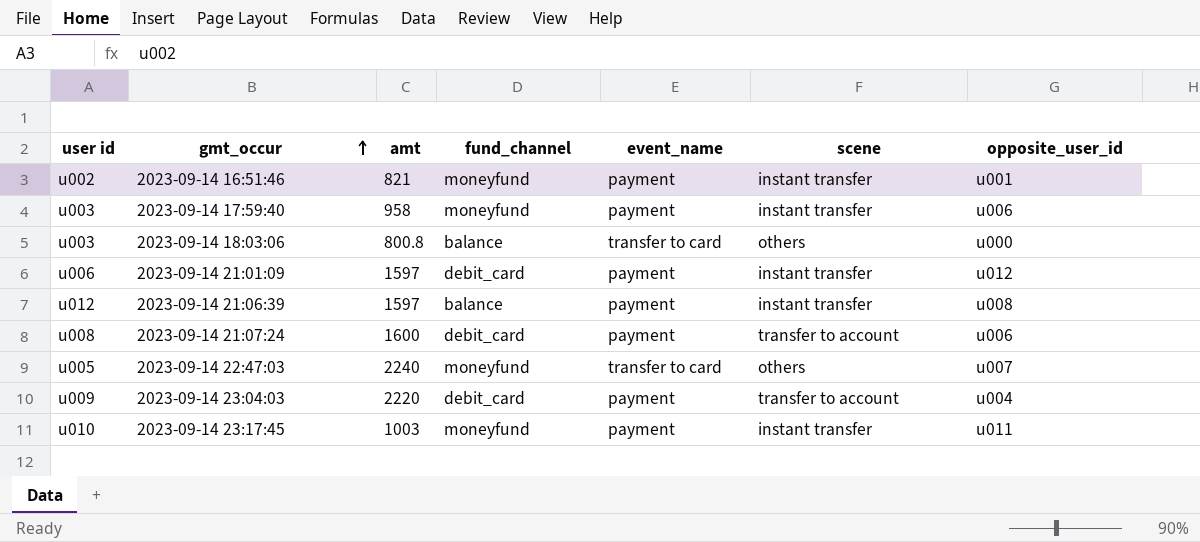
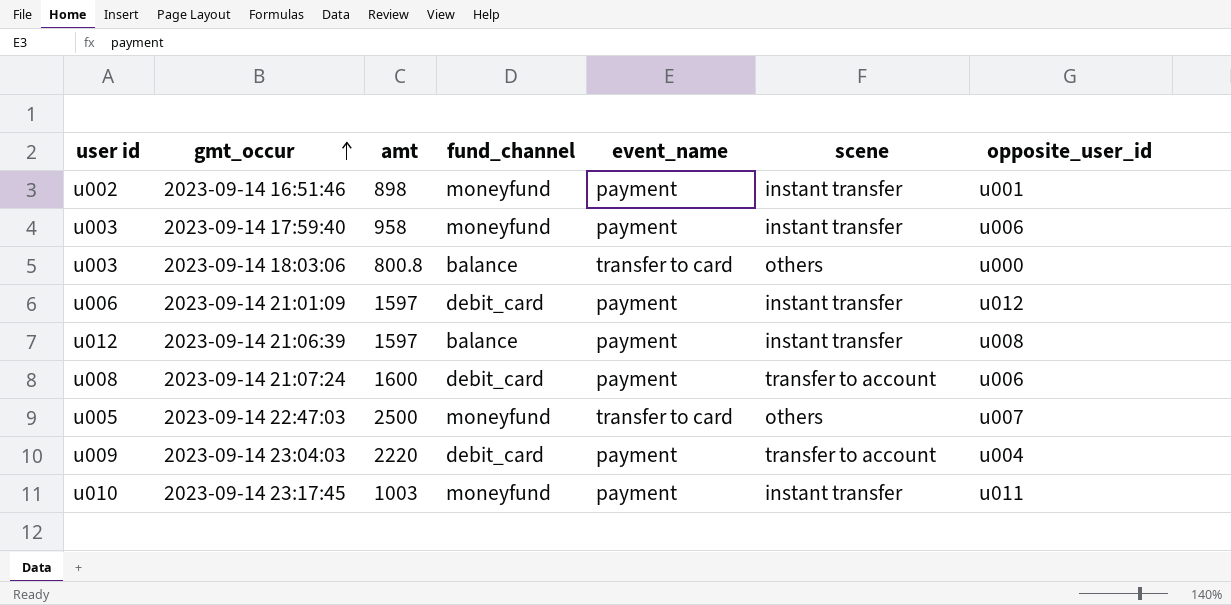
2023-09-14 16:51:46 | amt: 821 -> 898
2023-09-14 22:47:03 | amt: 2240 -> 2500

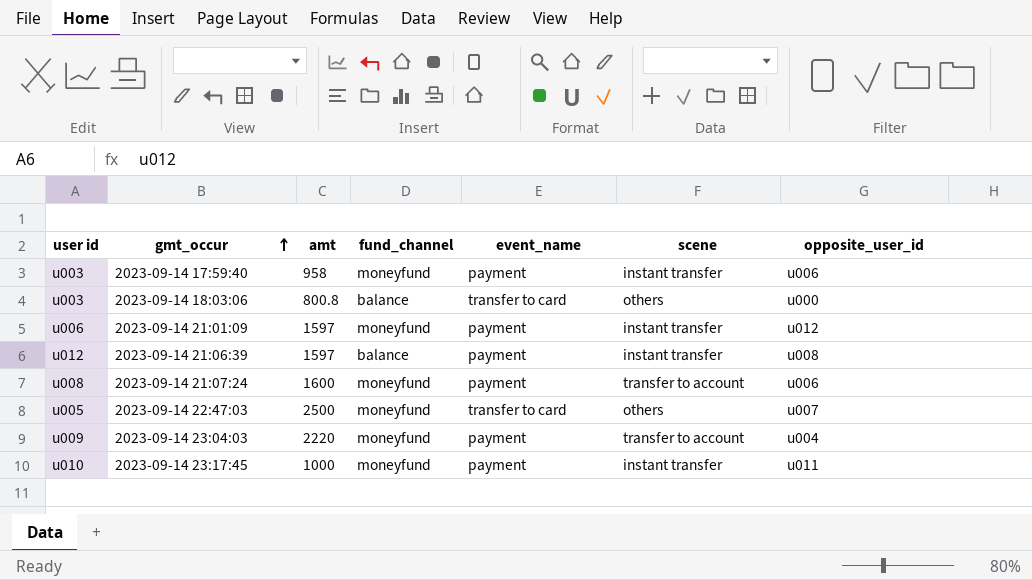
row 2023-09-14 16:51:46: u002 | 898 | moneyfund | payment | instant transfer | u001 -> none
2023-09-14 21:01:09 | fund_channel: debit_card -> moneyfund
2023-09-14 21:07:24 | fund_channel: debit_card -> moneyfund
2023-09-14 23:04:03 | fund_channel: debit_card -> moneyfund
2023-09-14 23:17:45 | amt: 1003 -> 1000

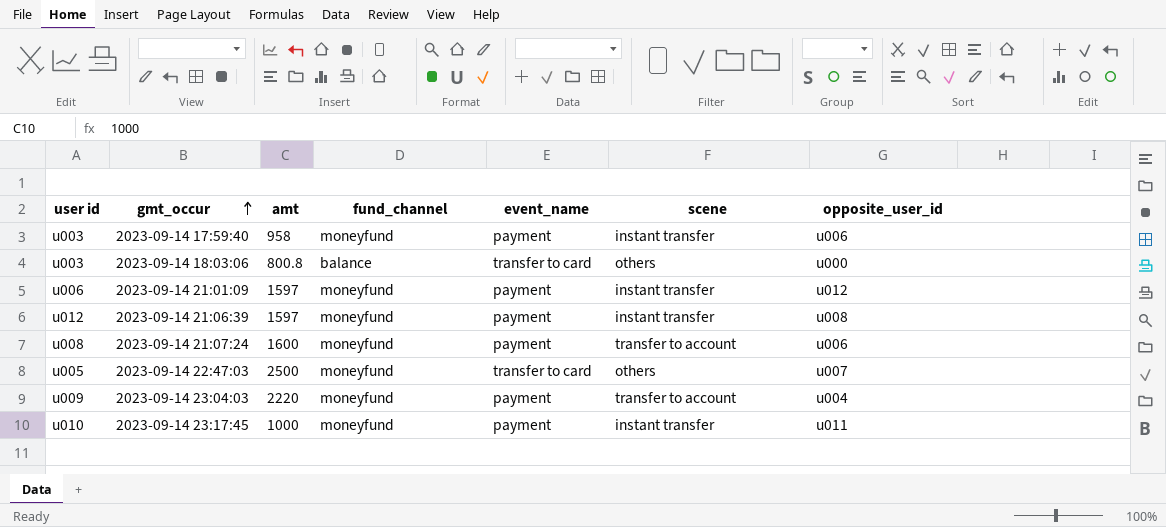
2023-09-14 21:06:39 | fund_channel: balance -> moneyfund

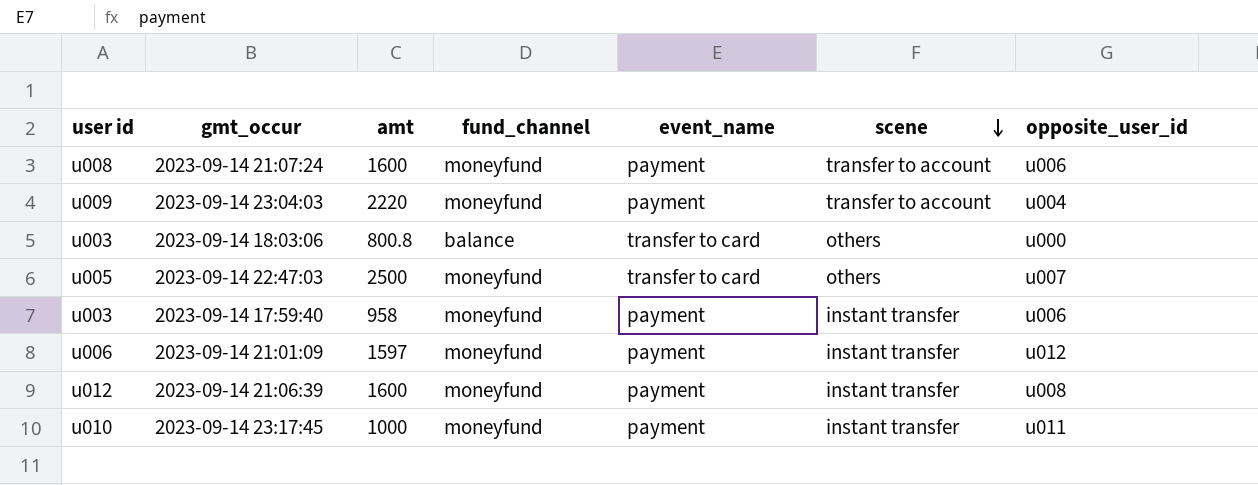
row order: gmt_occur ascending -> scene descending
2023-09-14 21:06:39 | amt: 1597 -> 1600

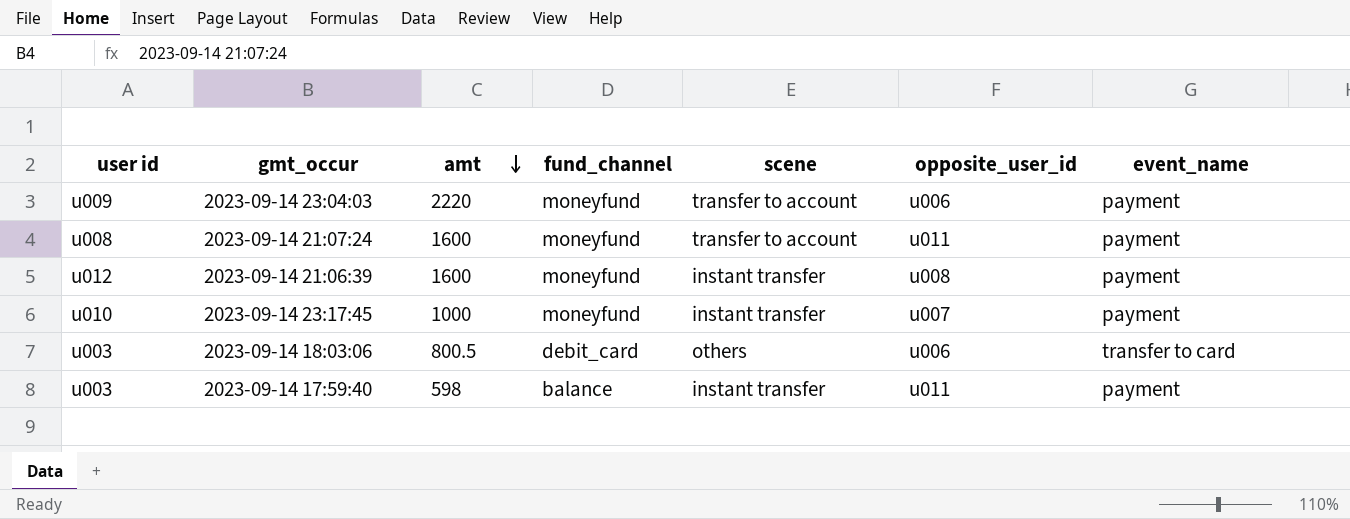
row order: scene descending -> amt descending
column event_name | position: 5 -> 7
row 2023-09-14 22:47:03: u005 | 2500 | moneyfund | transfer to card | others | u007 -> none
row 2023-09-14 21:01:09: u006 | 1597 | moneyfund | payment | instant transfer | u012 -> none
2023-09-14 23:04:03 | opposite_user_id: u004 -> u006
2023-09-14 21:07:24 | opposite_user_id: u006 -> u011
2023-09-14 23:17:45 | opposite_user_id: u011 -> u007
2023-09-14 18:03:06 | amt: 800.8 -> 800.5
2023-09-14 18:03:06 | fund_channel: balance -> debit_card
2023-09-14 18:03:06 | opposite_user_id: u000 -> u006
2023-09-14 17:59:40 | amt: 958 -> 598
2023-09-14 17:59:40 | fund_channel: moneyfund -> balance
2023-09-14 17:59:40 | opposite_user_id: u006 -> u011

